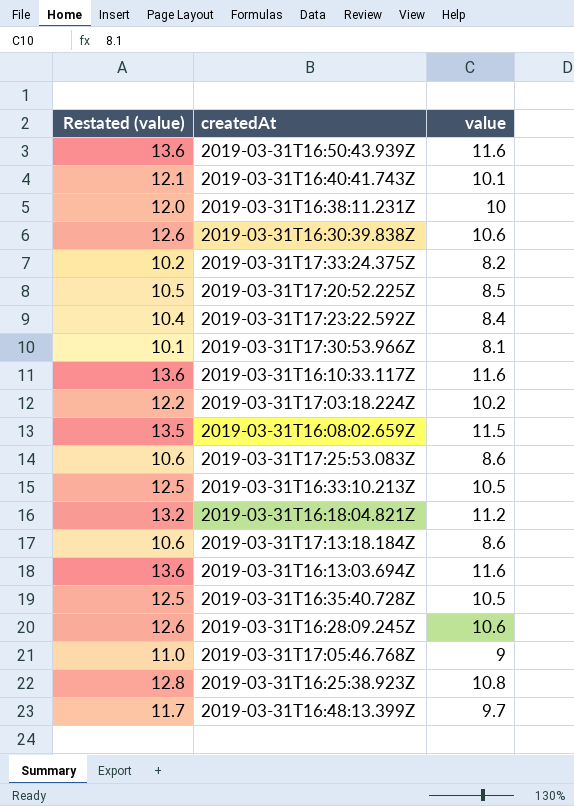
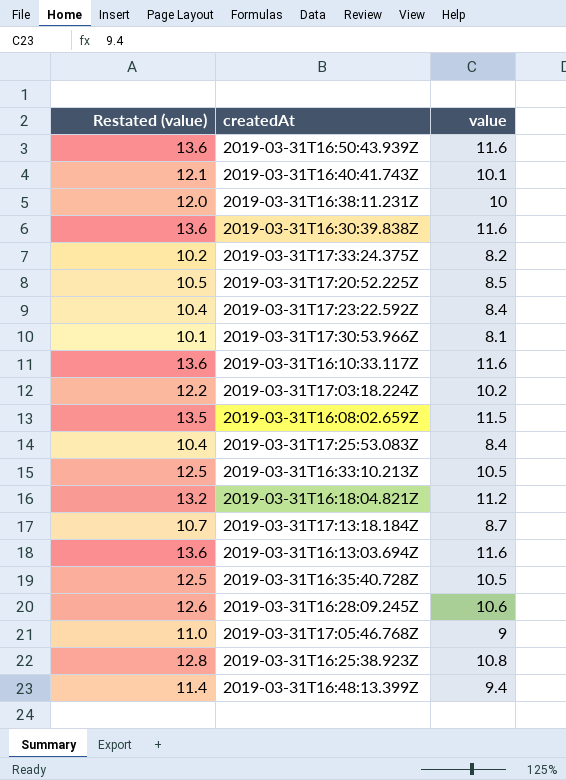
2019-03-31T16:30:39.838Z | Restated (value): 12.6 -> 13.6
2019-03-31T16:30:39.838Z | value: 10.6 -> 11.6
2019-03-31T17:25:53.083Z | Restated (value): 10.6 -> 10.4
2019-03-31T17:25:53.083Z | value: 8.6 -> 8.4
2019-03-31T17:13:18.184Z | Restated (value): 10.6 -> 10.7
2019-03-31T17:13:18.184Z | value: 8.6 -> 8.7
2019-03-31T16:48:13.399Z | Restated (value): 11.7 -> 11.4
2019-03-31T16:48:13.399Z | value: 9.7 -> 9.4

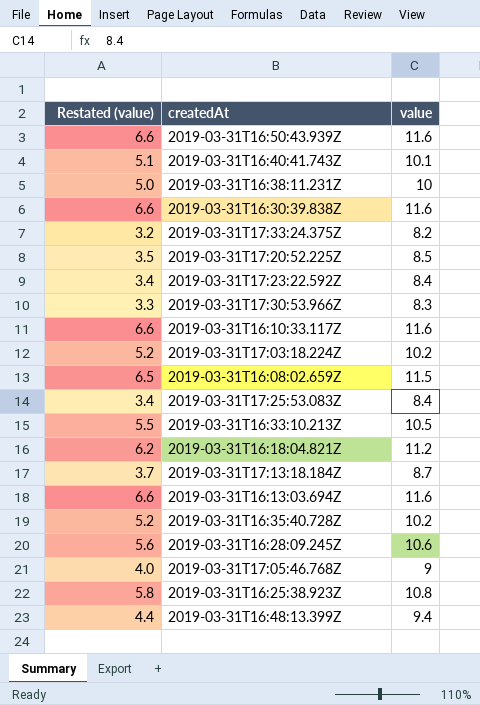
column Restated (value) | formula: [value] + 2 -> [value] - 5
2019-03-31T17:30:53.966Z | value: 8.1 -> 8.3
2019-03-31T16:35:40.728Z | value: 10.5 -> 10.2

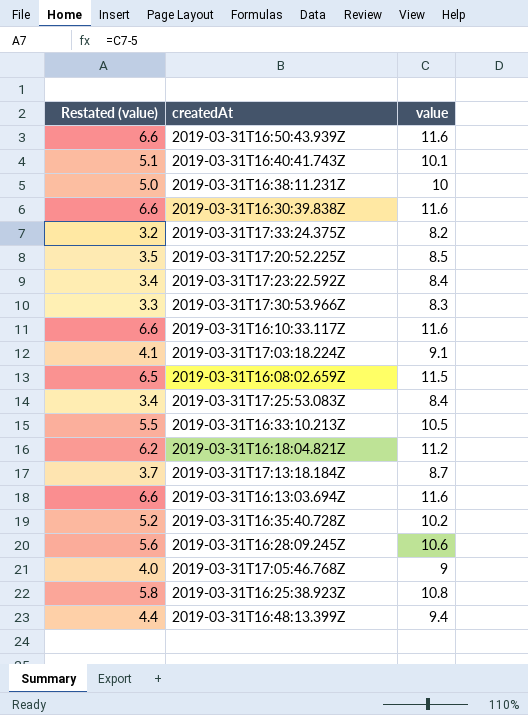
2019-03-31T17:03:18.224Z | Restated (value): 5.2 -> 4.1
2019-03-31T17:03:18.224Z | value: 10.2 -> 9.1

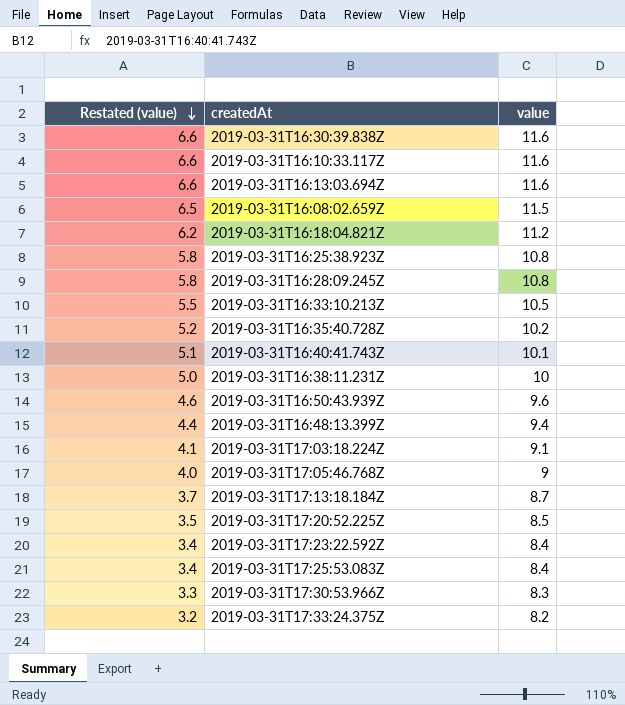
row order: none -> Restated (value) descending
2019-03-31T16:28:09.245Z | Restated (value): 5.6 -> 5.8
2019-03-31T16:28:09.245Z | value: 10.6 -> 10.8
2019-03-31T16:50:43.939Z | Restated (value): 6.6 -> 4.6
2019-03-31T16:50:43.939Z | value: 11.6 -> 9.6

